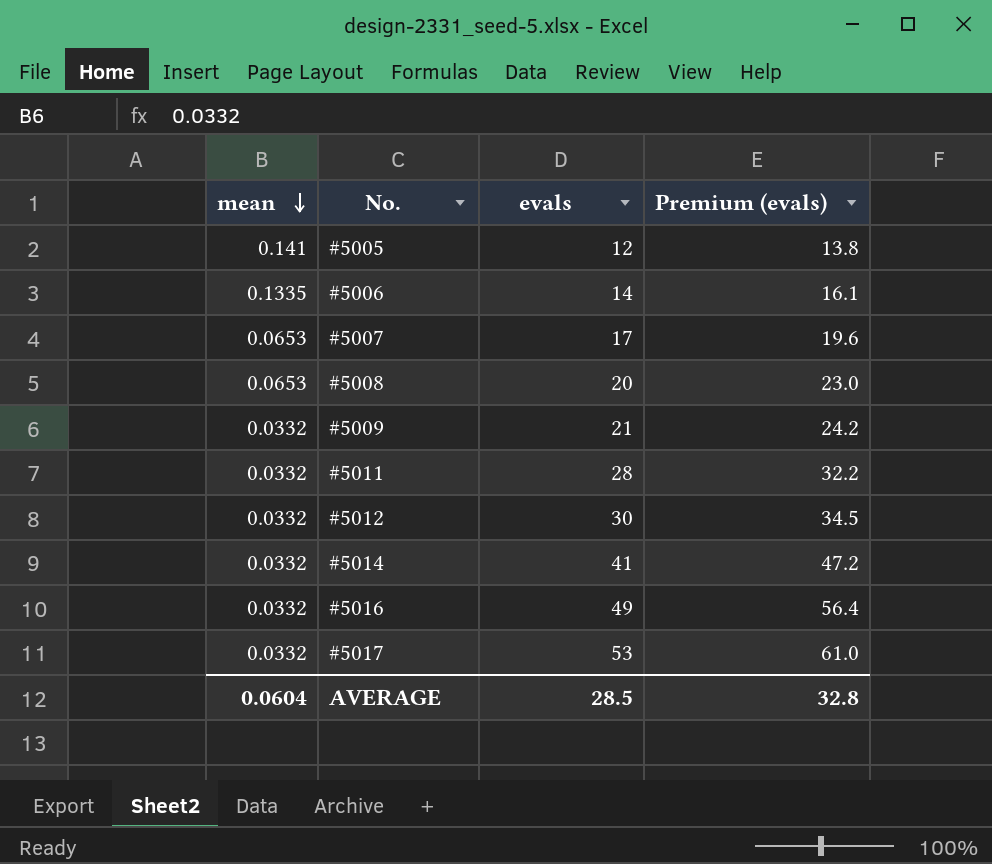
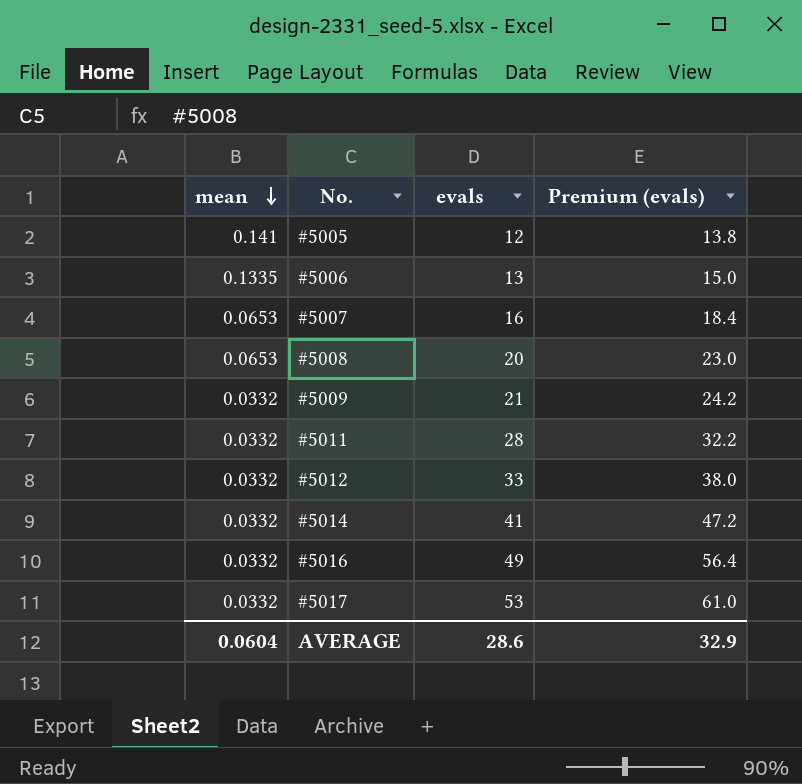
#5006 | evals: 14 -> 13
#5006 | Premium (evals): 16.1 -> 15.0
#5007 | evals: 17 -> 16
#5007 | Premium (evals): 19.6 -> 18.4
#5012 | evals: 30 -> 33
#5012 | Premium (evals): 34.5 -> 38.0
AVERAGE | evals: 28.5 -> 28.6
AVERAGE | Premium (evals): 32.8 -> 32.9

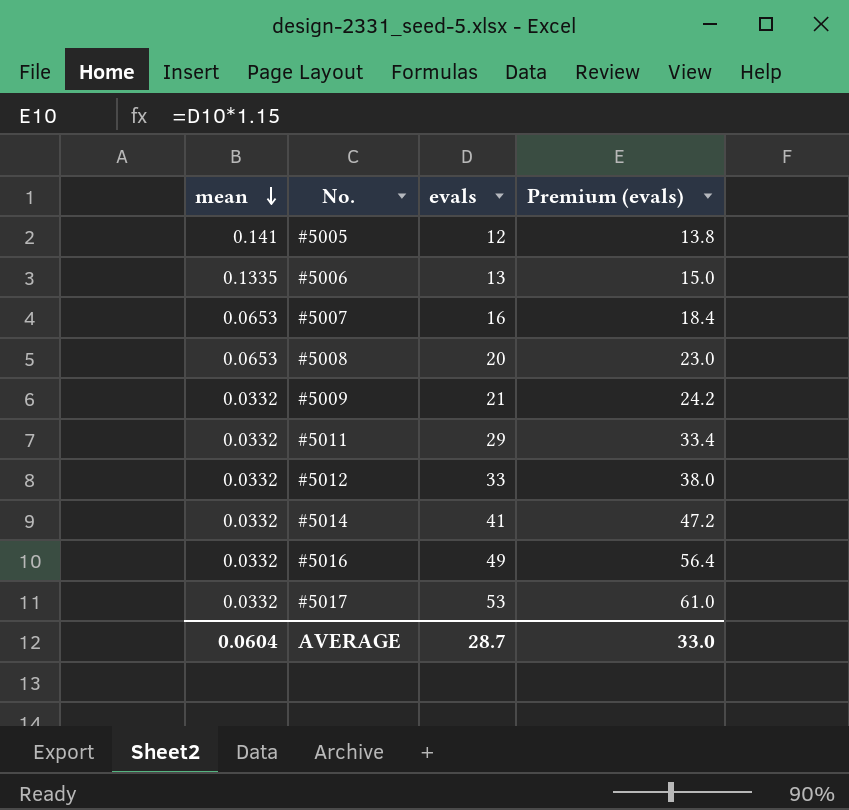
#5011 | evals: 28 -> 29
#5011 | Premium (evals): 32.2 -> 33.4
AVERAGE | evals: 28.6 -> 28.7
AVERAGE | Premium (evals): 32.9 -> 33.0

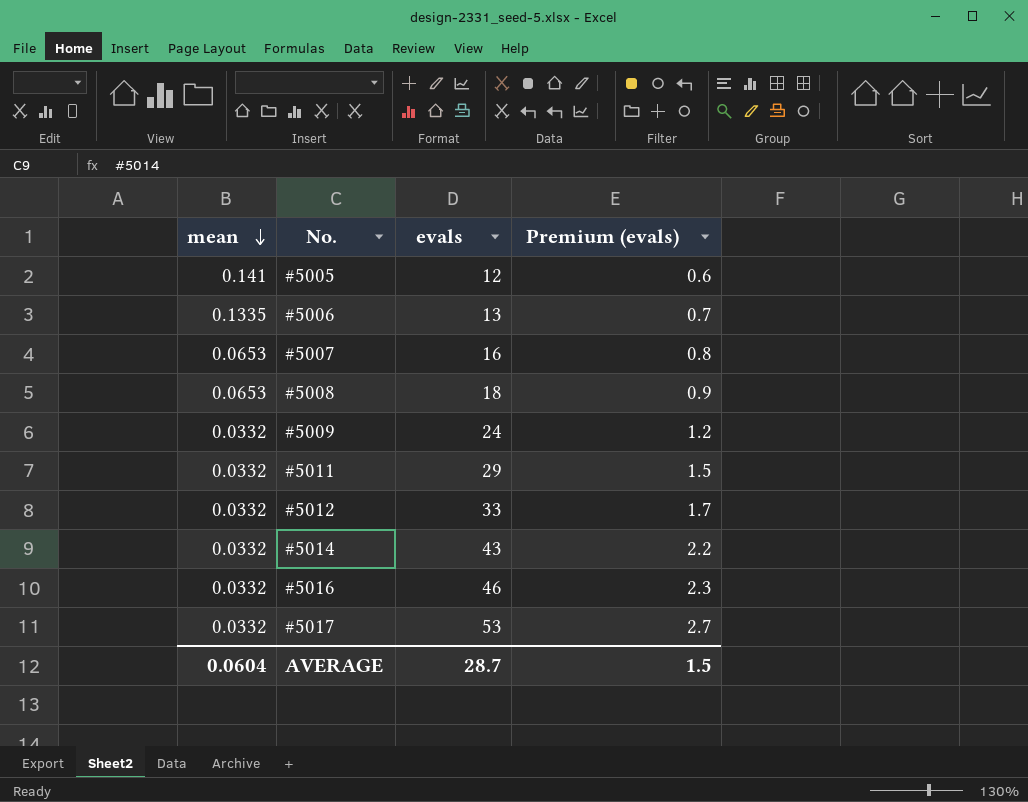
column Premium (evals) | formula: [evals] * 1.15 -> [evals] * 0.05
#5008 | evals: 20 -> 18
#5009 | evals: 21 -> 24
#5014 | evals: 41 -> 43
#5016 | evals: 49 -> 46
AVERAGE | Premium (evals): 33.0 -> 1.5

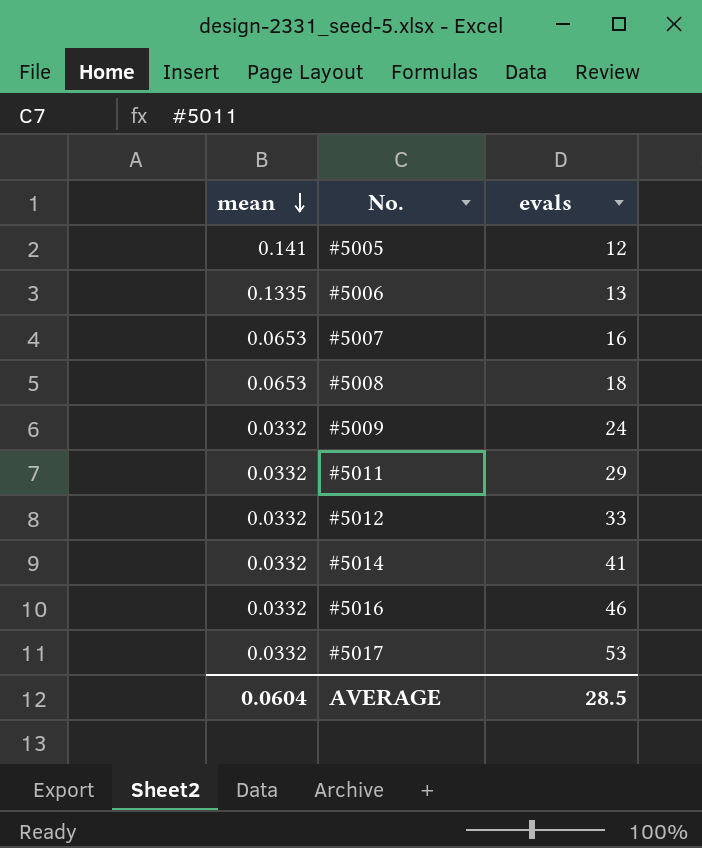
column Premium (evals) | formula: [evals] * 0.05 -> none
#5014 | evals: 43 -> 41
AVERAGE | evals: 28.7 -> 28.5

